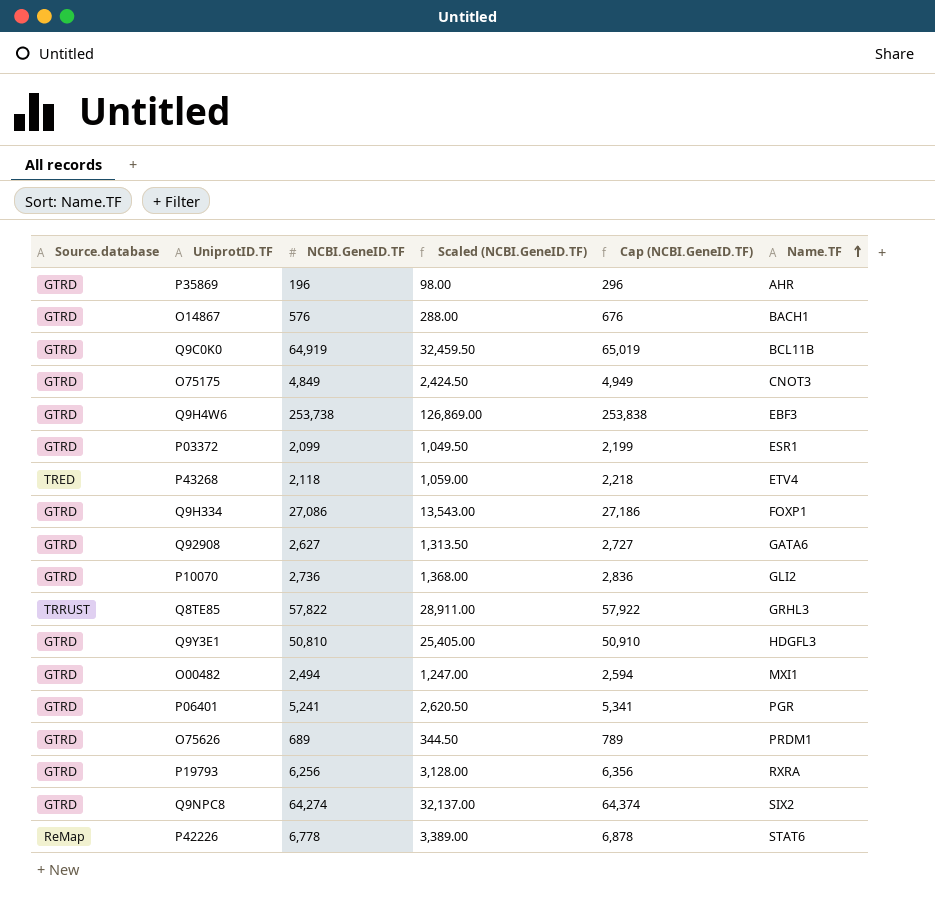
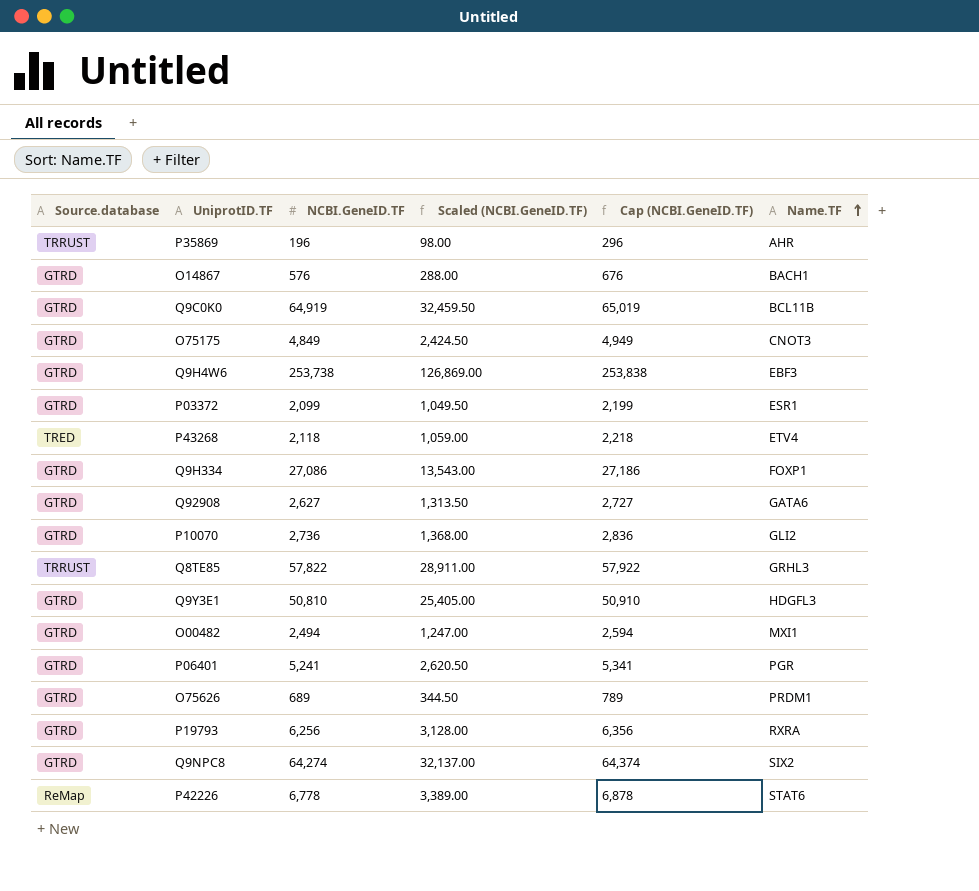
P35869 | Source.database: GTRD -> TRRUST

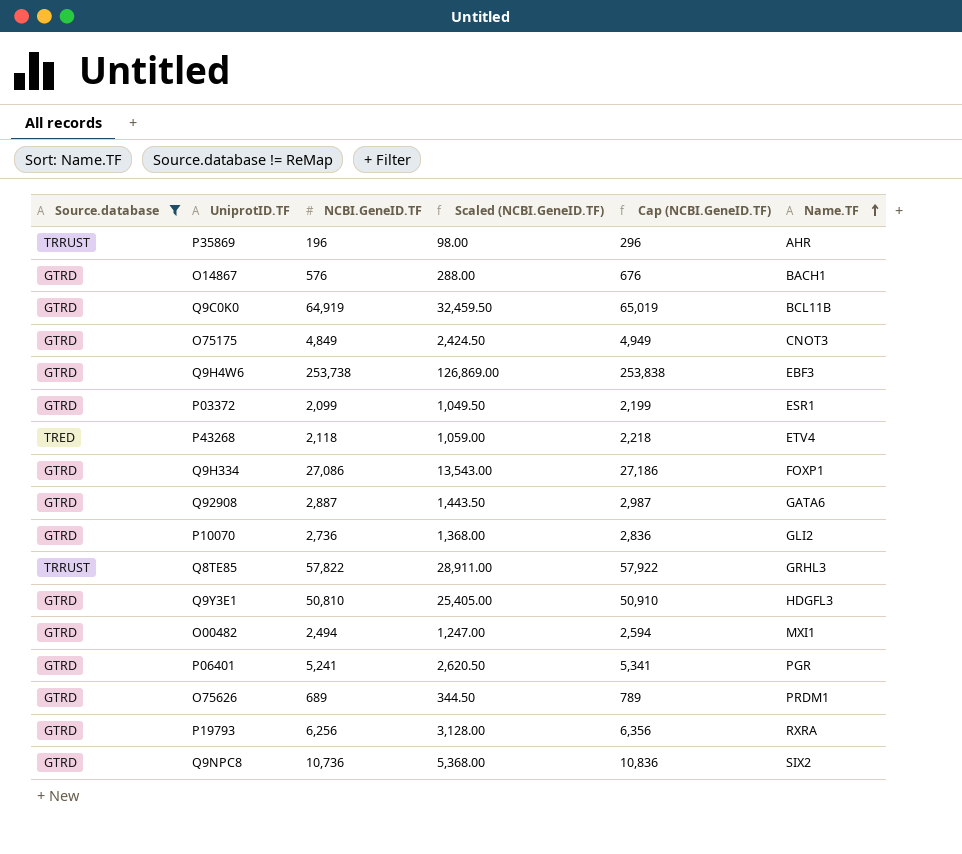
filter: none -> Source.database != ReMap
Q92908 | NCBI.GeneID.TF: 2,627 -> 2,887
Q92908 | Scaled (NCBI.GeneID.TF): 1,313.50 -> 1,443.50
Q92908 | Cap (NCBI.GeneID.TF): 2,727 -> 2,987
Q9NPC8 | NCBI.GeneID.TF: 64,274 -> 10,736
Q9NPC8 | Scaled (NCBI.GeneID.TF): 32,137.00 -> 5,368.00
Q9NPC8 | Cap (NCBI.GeneID.TF): 64,374 -> 10,836

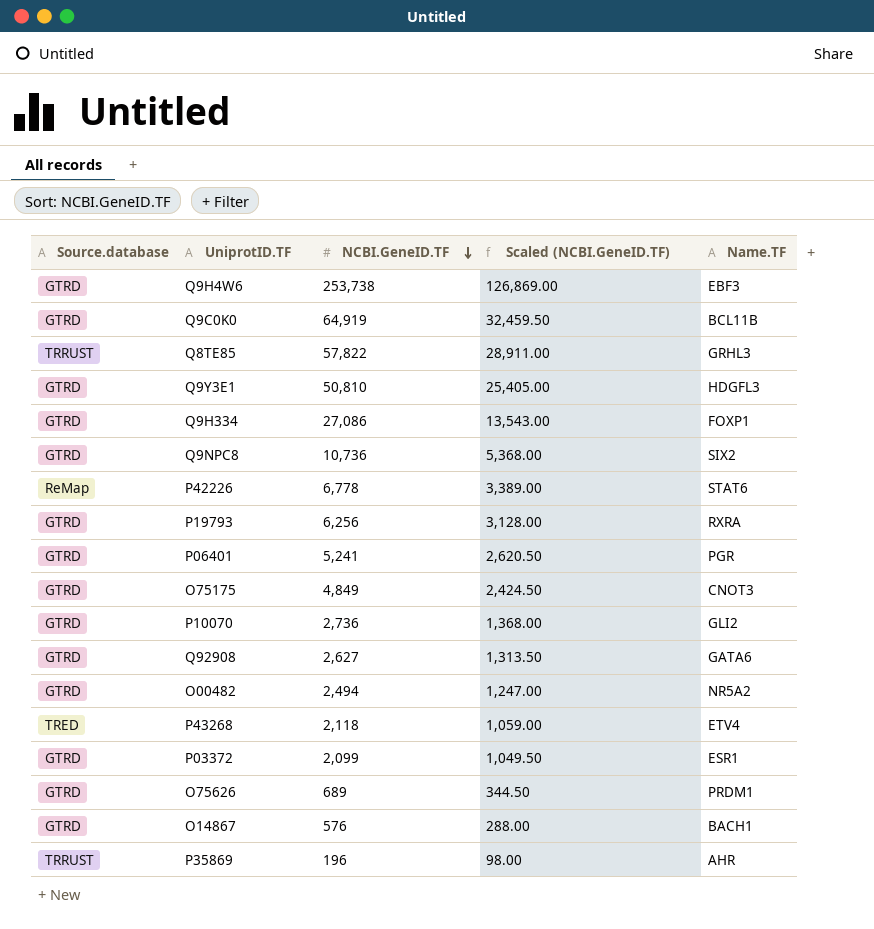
filter: Source.database != ReMap -> none
row order: Name.TF ascending -> NCBI.GeneID.TF descending
column Cap (NCBI.GeneID.TF) | formula: [NCBI.GeneID.TF] + 100 -> none
Q92908 | NCBI.GeneID.TF: 2,887 -> 2,627
Q92908 | Scaled (NCBI.GeneID.TF): 1,443.50 -> 1,313.50
O00482 | Name.TF: MXI1 -> NR5A2

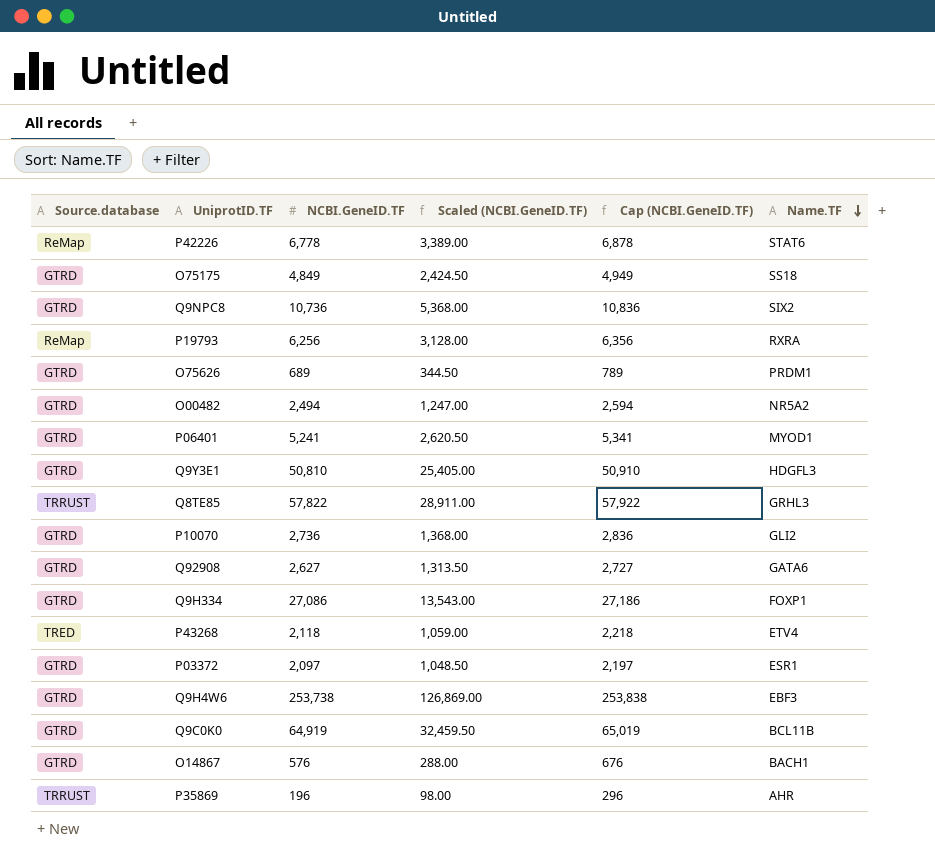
row order: NCBI.GeneID.TF descending -> Name.TF descending
column Cap (NCBI.GeneID.TF) | formula: none -> [NCBI.GeneID.TF] + 100
O75175 | Name.TF: CNOT3 -> SS18
P19793 | Source.database: GTRD -> ReMap
P06401 | Name.TF: PGR -> MYOD1
P03372 | NCBI.GeneID.TF: 2,099 -> 2,097
P03372 | Scaled (NCBI.GeneID.TF): 1,049.50 -> 1,048.50

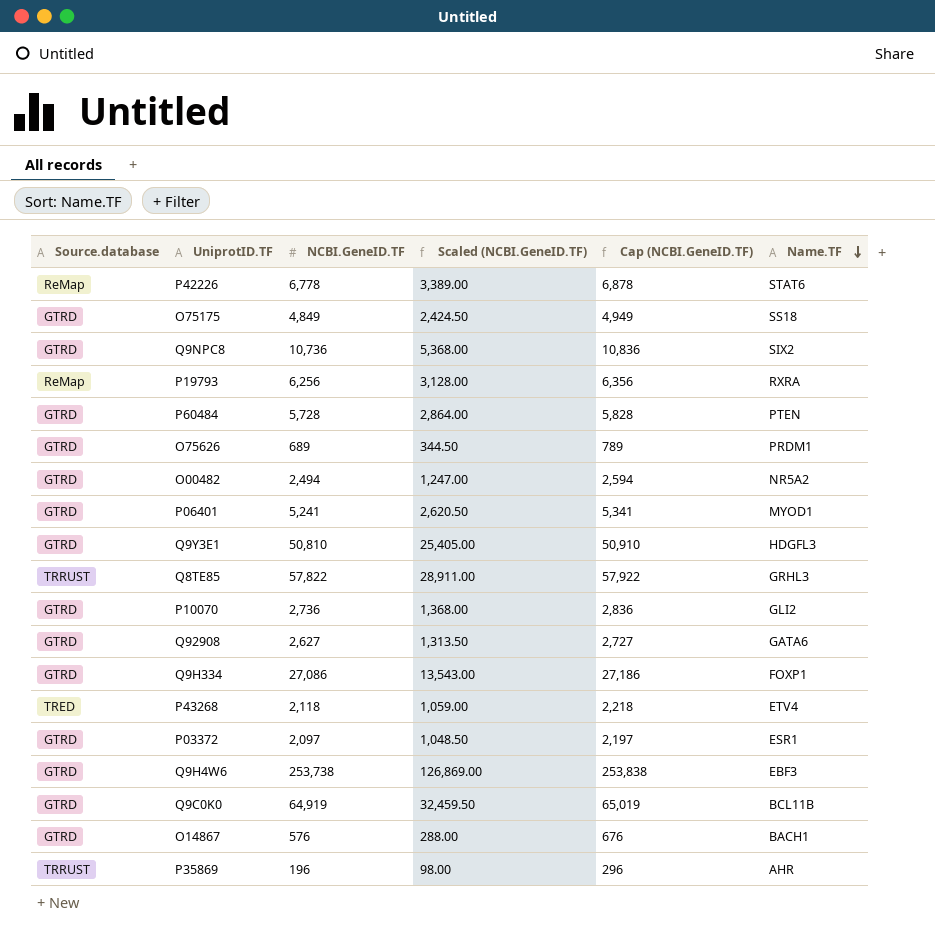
row P60484: none -> GTRD | 5,728 | 2,864.00 | 5,828 | PTEN

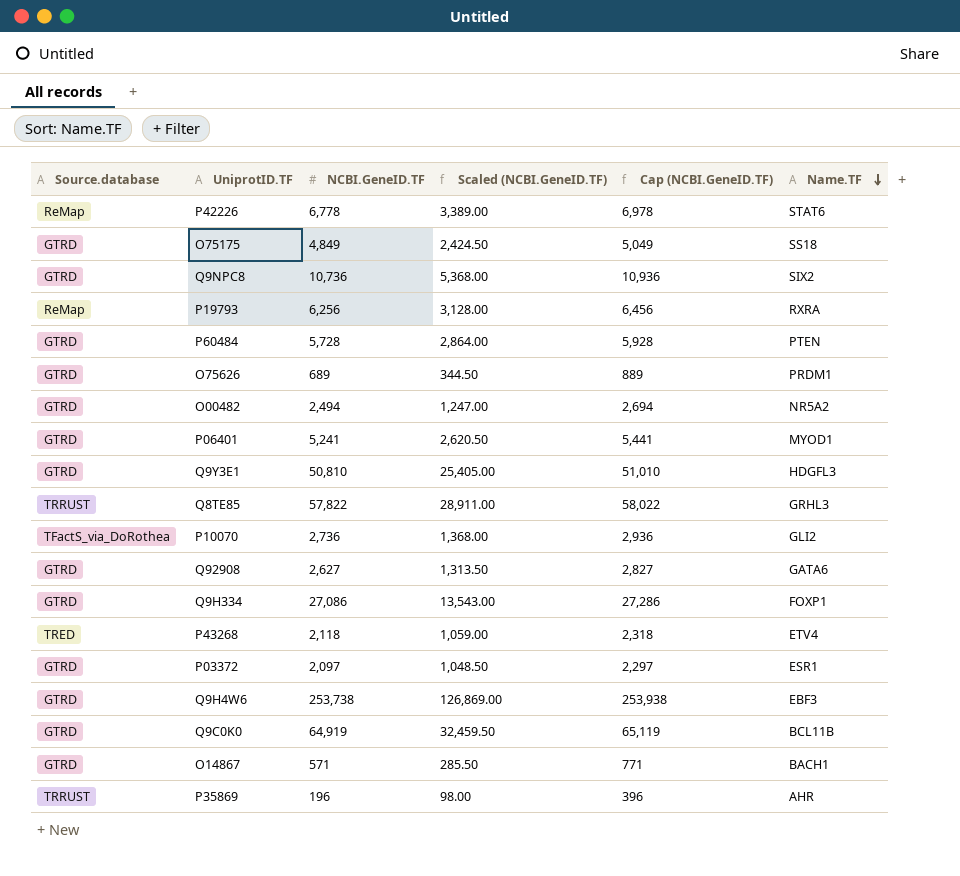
column Cap (NCBI.GeneID.TF) | formula: [NCBI.GeneID.TF] + 100 -> [NCBI.GeneID.TF] + 200
P10070 | Source.database: GTRD -> TFactS_via_DoRothea
O14867 | NCBI.GeneID.TF: 576 -> 571
O14867 | Scaled (NCBI.GeneID.TF): 288.00 -> 285.50

